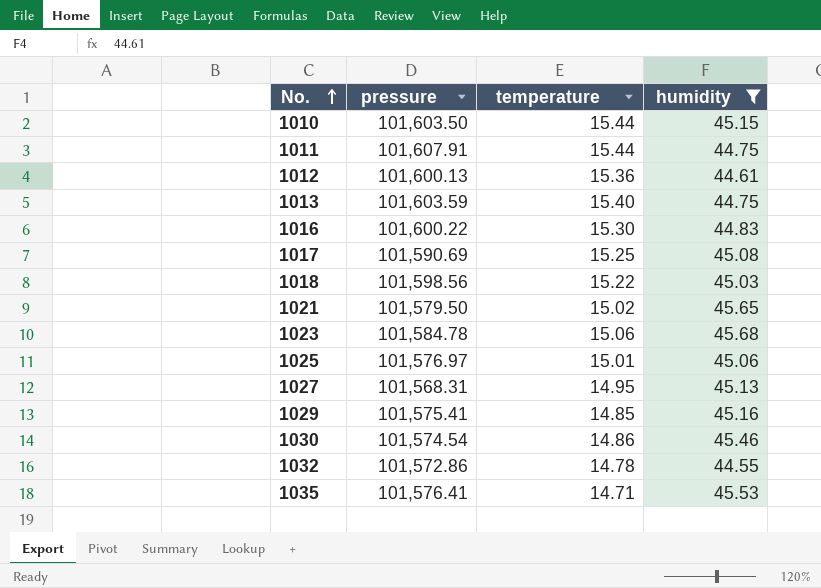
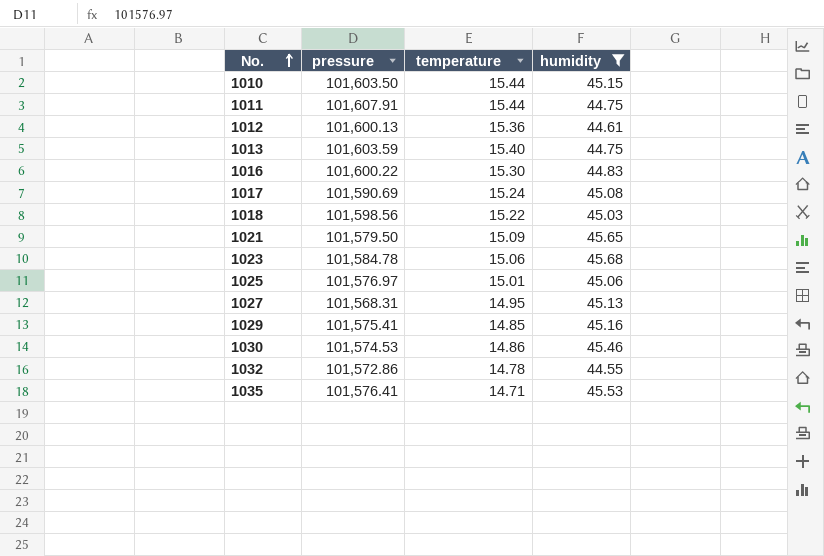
1017 | temperature: 15.25 -> 15.24
1021 | temperature: 15.02 -> 15.09
1030 | pressure: 101,574.54 -> 101,574.53

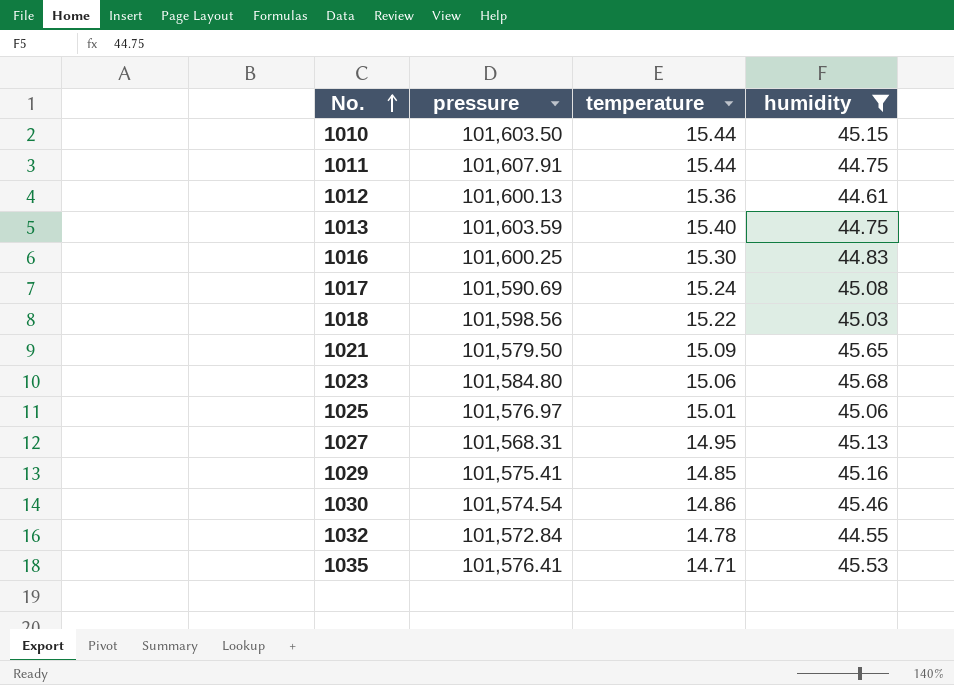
1016 | pressure: 101,600.22 -> 101,600.25
1023 | pressure: 101,584.78 -> 101,584.80
1030 | pressure: 101,574.53 -> 101,574.54
1032 | pressure: 101,572.86 -> 101,572.84

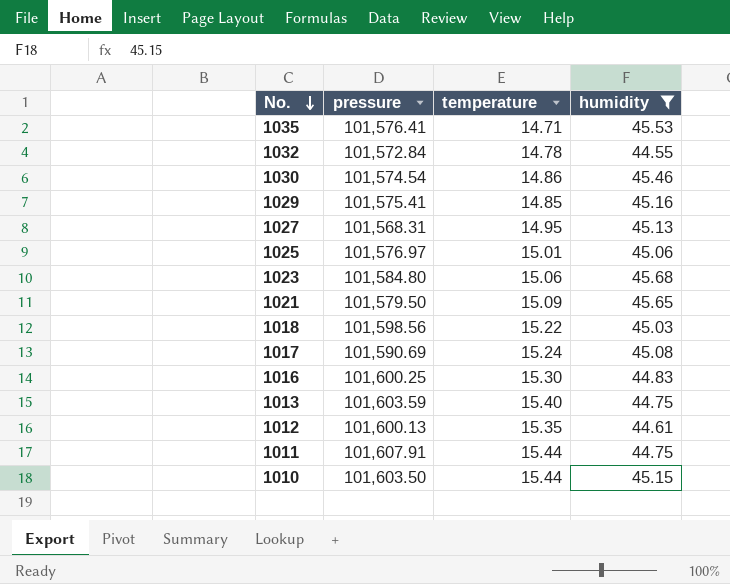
row order: No. ascending -> No. descending
1012 | temperature: 15.36 -> 15.35

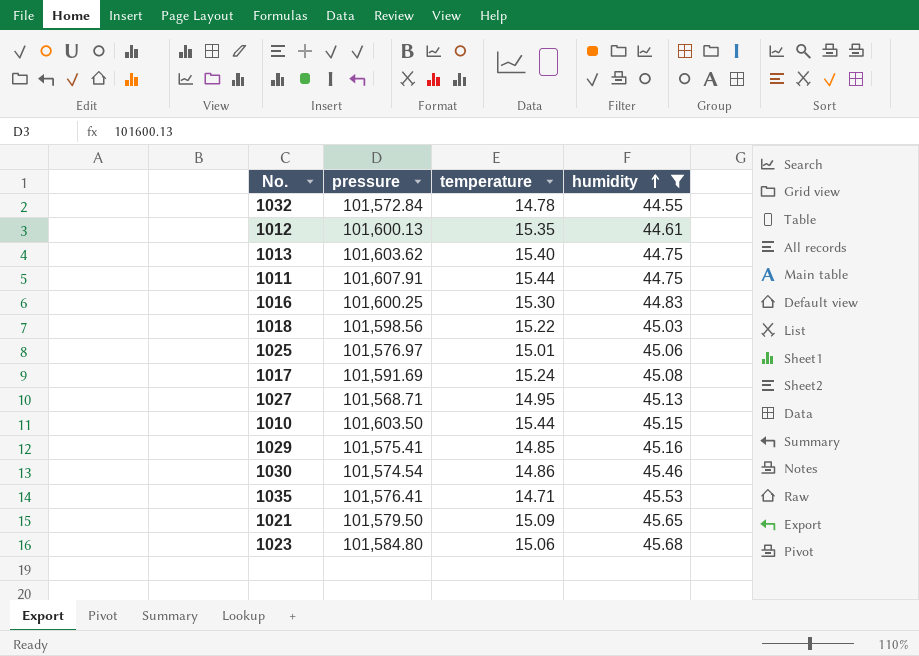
row order: No. descending -> humidity ascending
1013 | pressure: 101,603.59 -> 101,603.62
1017 | pressure: 101,590.69 -> 101,591.69
1027 | pressure: 101,568.31 -> 101,568.71

